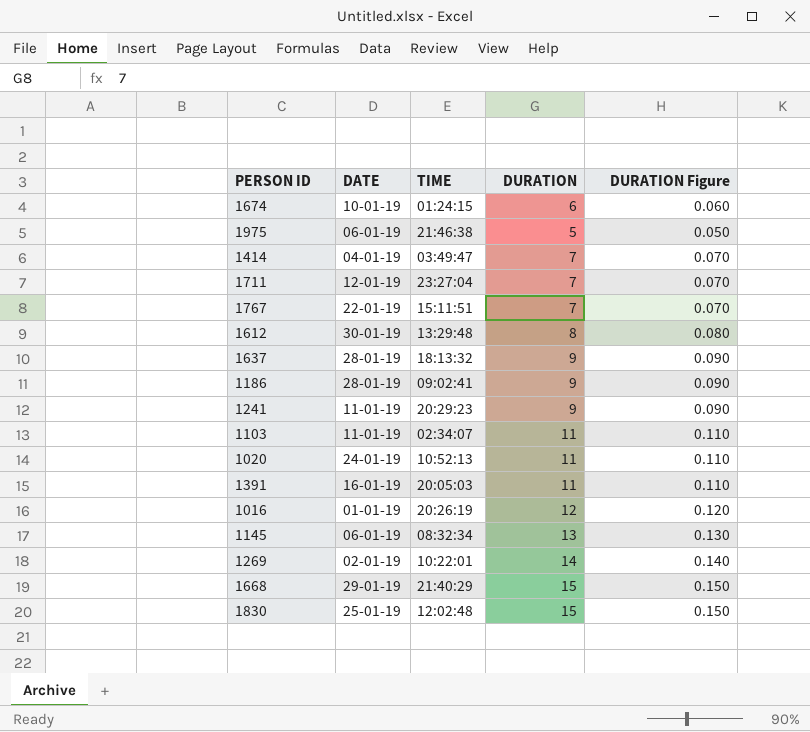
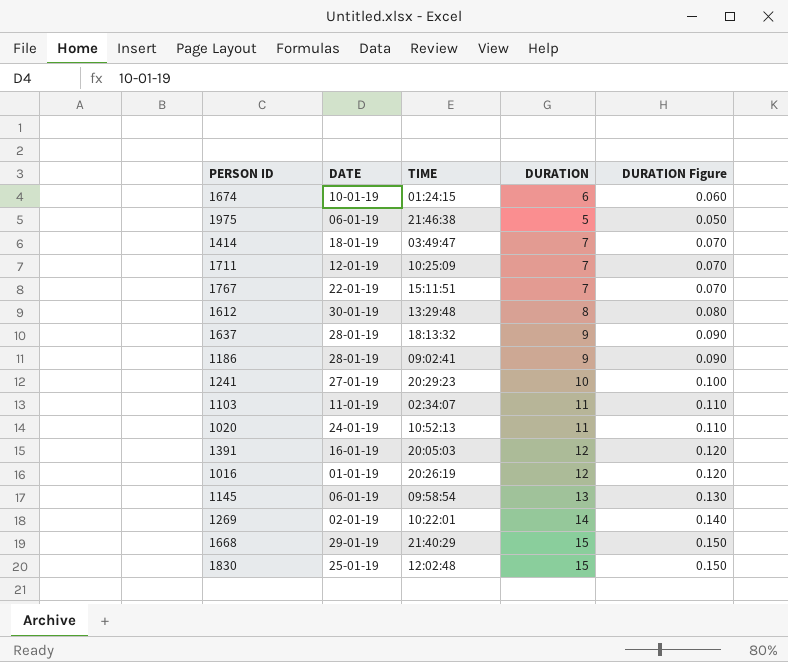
1414 | DATE: 04-01-19 -> 18-01-19
1711 | TIME: 23:27:04 -> 10:25:09
1241 | DATE: 11-01-19 -> 27-01-19
1241 | DURATION: 9 -> 10
1241 | DURATION Figure: 0.090 -> 0.100
1391 | DURATION: 11 -> 12
1391 | DURATION Figure: 0.110 -> 0.120
1145 | TIME: 08:32:34 -> 09:58:54

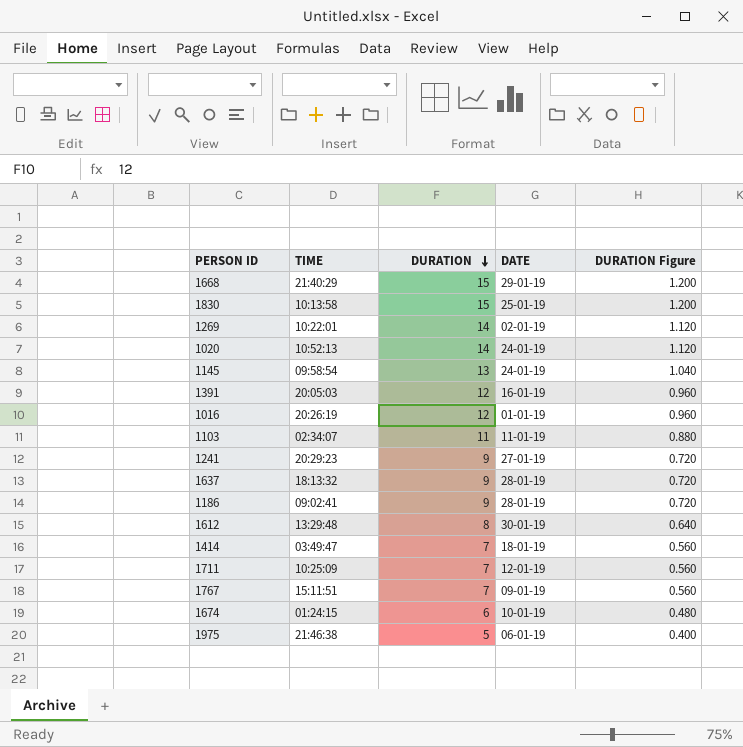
row order: none -> DURATION descending
column DATE | position: 2 -> 4
column DURATION Figure | formula: [DURATION] * 0.01 -> [DURATION] * 0.08
1830 | TIME: 12:02:48 -> 10:13:58
1020 | DURATION: 11 -> 14
1145 | DATE: 06-01-19 -> 24-01-19
1241 | DURATION: 10 -> 9
1767 | DATE: 22-01-19 -> 09-01-19

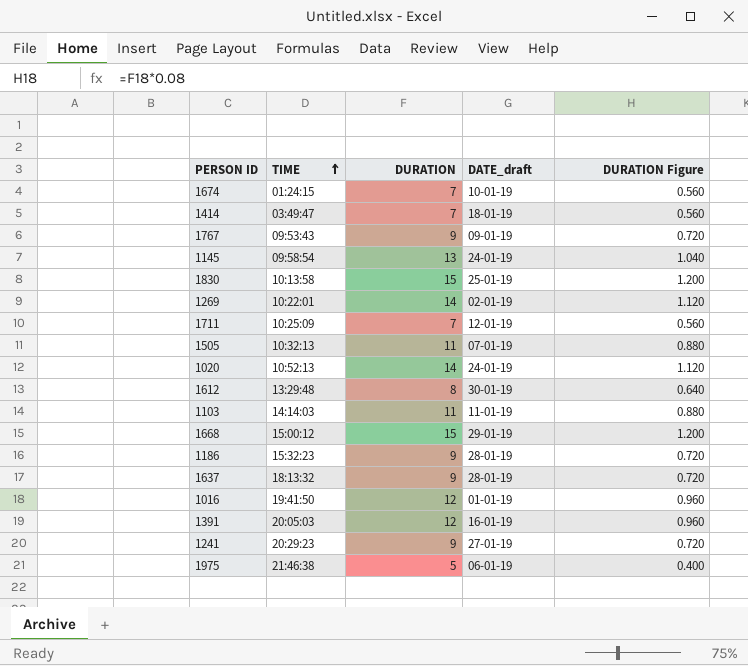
row order: DURATION descending -> TIME ascending
column name: DATE -> DATE_draft
1674 | DURATION: 6 -> 7
1674 | DURATION Figure: 0.480 -> 0.560
1767 | TIME: 15:11:51 -> 09:53:43
1767 | DURATION: 7 -> 9
1767 | DURATION Figure: 0.560 -> 0.720
row 1505: none -> 10:32:13 | 11 | 07-01-19 | 0.880
1103 | TIME: 02:34:07 -> 14:14:03
1668 | TIME: 21:40:29 -> 15:00:12
1186 | TIME: 09:02:41 -> 15:32:23
1016 | TIME: 20:26:19 -> 19:41:50

